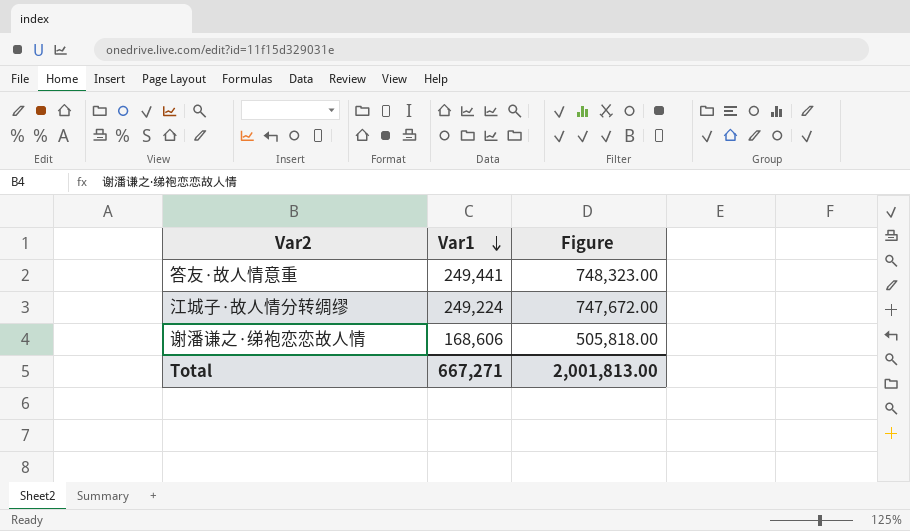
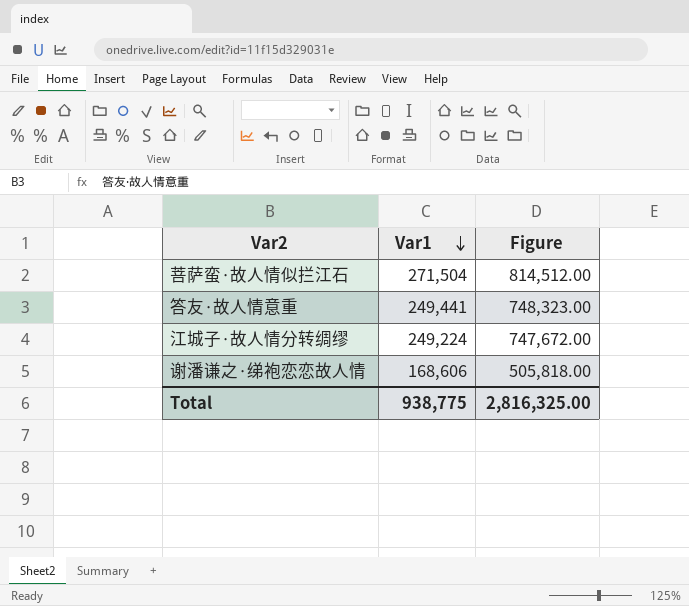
row 菩萨蛮·故人情似拦江石: none -> 271,504 | 814,512.00
Total | Var1: 667,271 -> 938,775
Total | Figure: 2,001,813.00 -> 2,816,325.00

